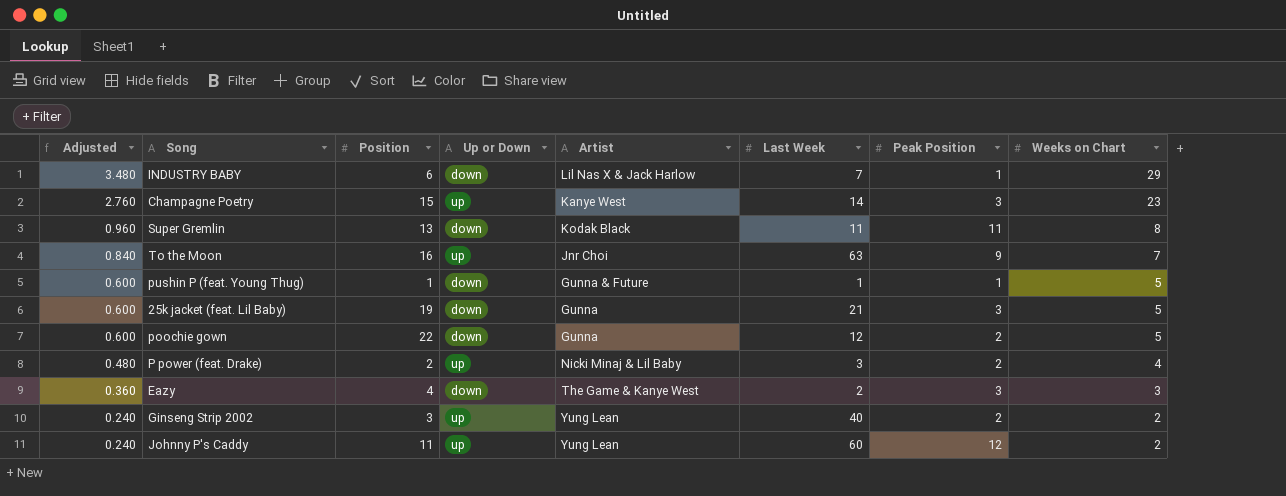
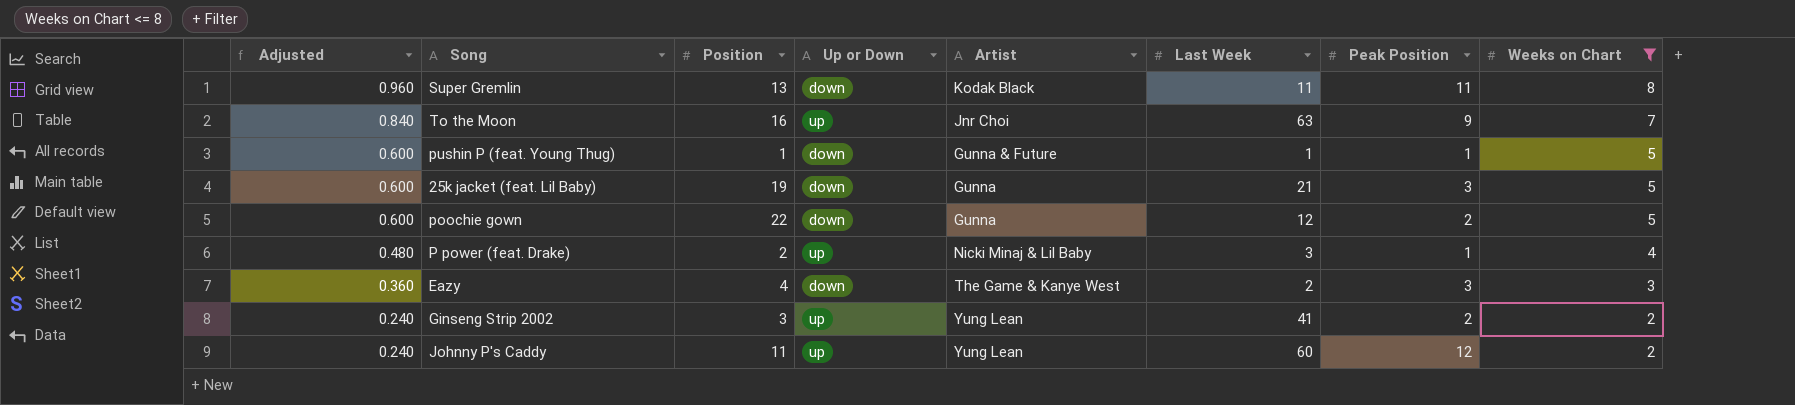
filter: none -> Weeks on Chart <= 8
P power (feat. Drake) | Peak Position: 2 -> 1
Ginseng Strip 2002 | Last Week: 40 -> 41

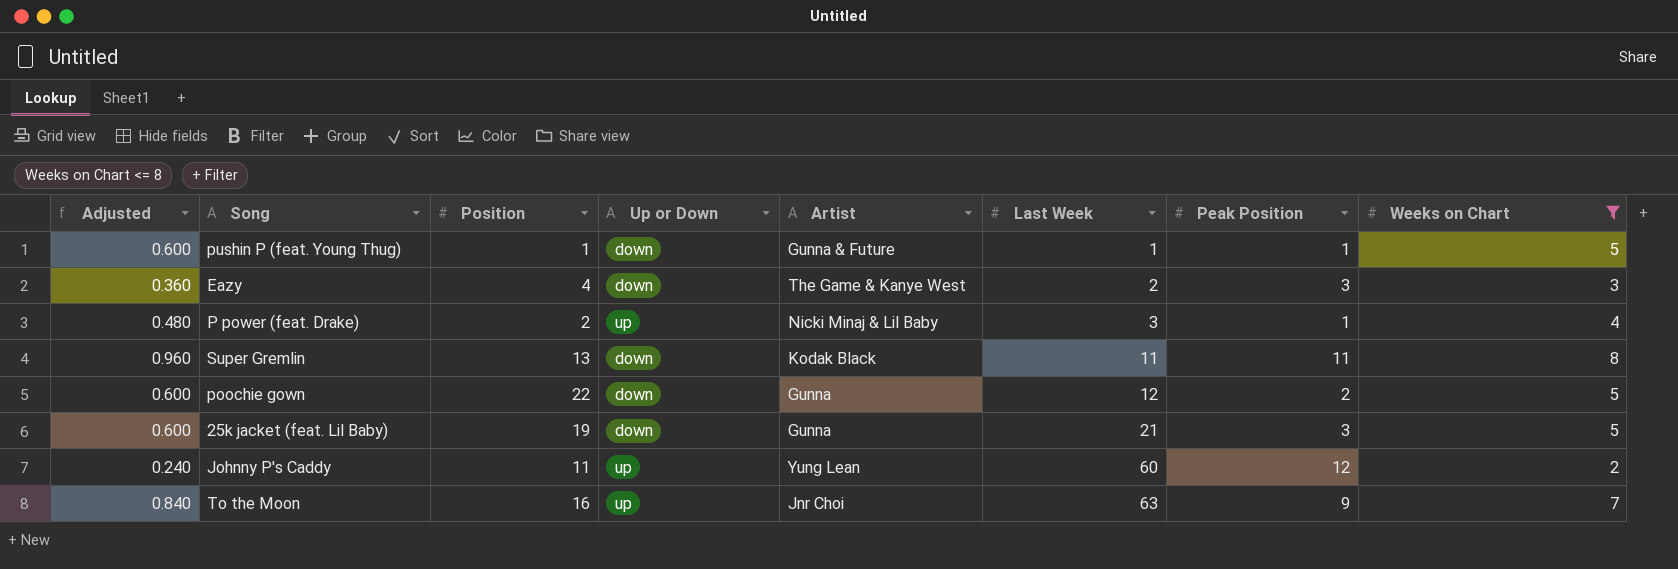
row order: Adjusted descending -> Last Week ascending
row Ginseng Strip 2002: 0.240 | 3 | up | Yung Lean | 41 | 2 | 2 -> none

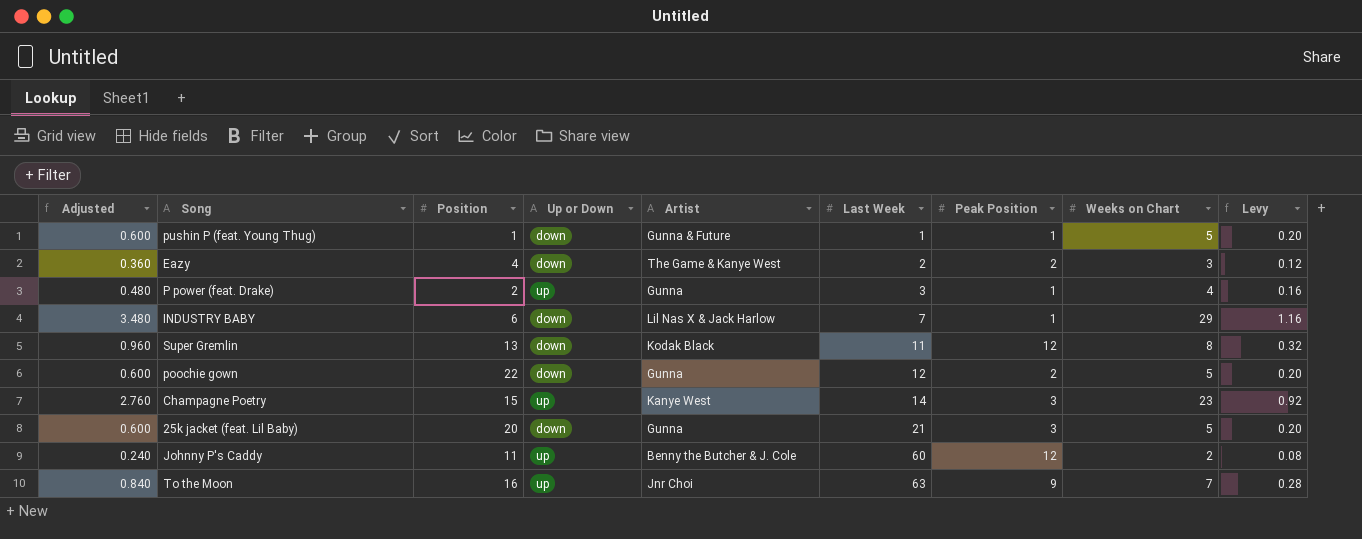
filter: Weeks on Chart <= 8 -> none
column Levy | formula: none -> [Weeks on Chart] * 0.04
Eazy | Peak Position: 3 -> 2
P power (feat. Drake) | Artist: Nicki Minaj & Lil Baby -> Gunna
Super Gremlin | Peak Position: 11 -> 12
25k jacket (feat. Lil Baby) | Position: 19 -> 20
Johnny P's Caddy | Artist: Yung Lean -> Benny the Butcher & J. Cole

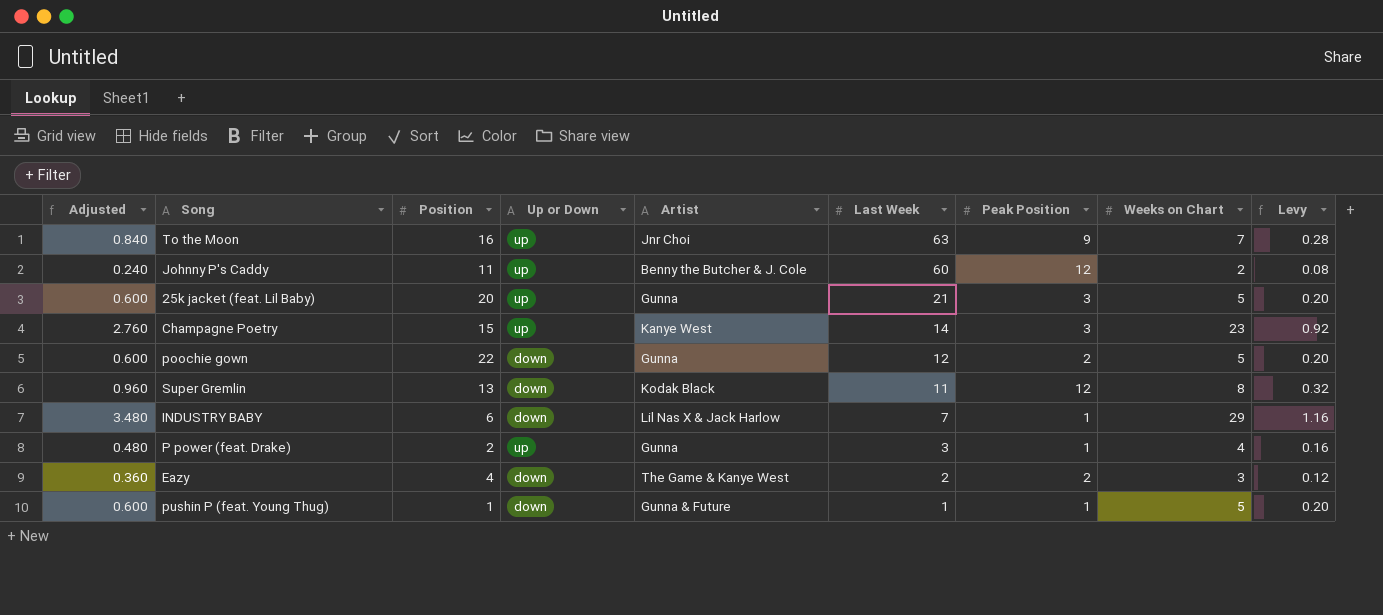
row order: Last Week ascending -> Last Week descending
25k jacket (feat. Lil Baby) | Up or Down: down -> up

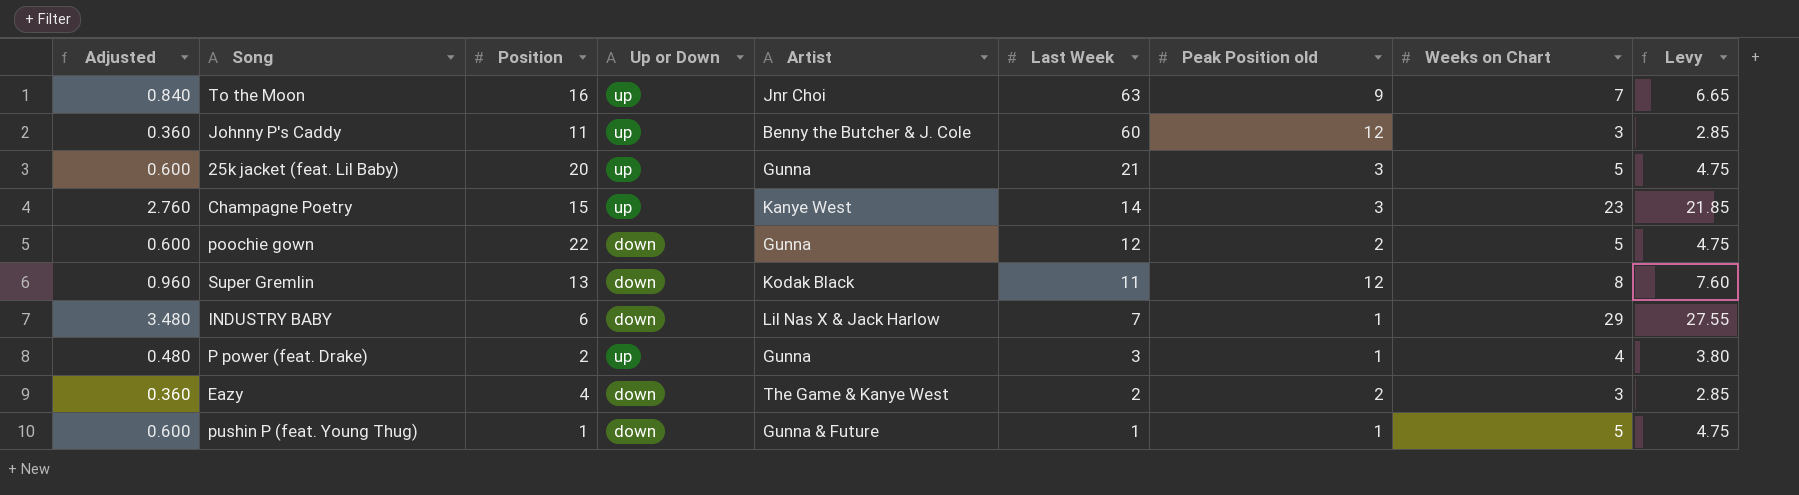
column name: Peak Position -> Peak Position old
column Levy | formula: [Weeks on Chart] * 0.04 -> [Weeks on Chart] * 0.95
Johnny P's Caddy | Adjusted: 0.240 -> 0.360
Johnny P's Caddy | Weeks on Chart: 2 -> 3

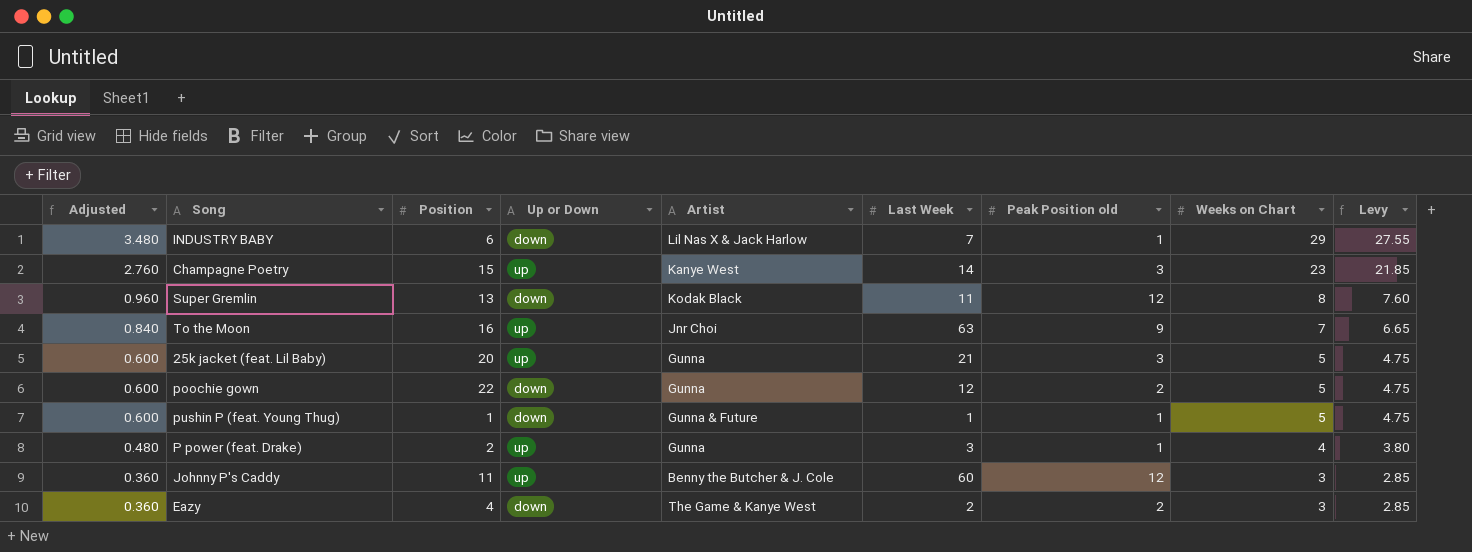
row order: Last Week descending -> Adjusted descending

